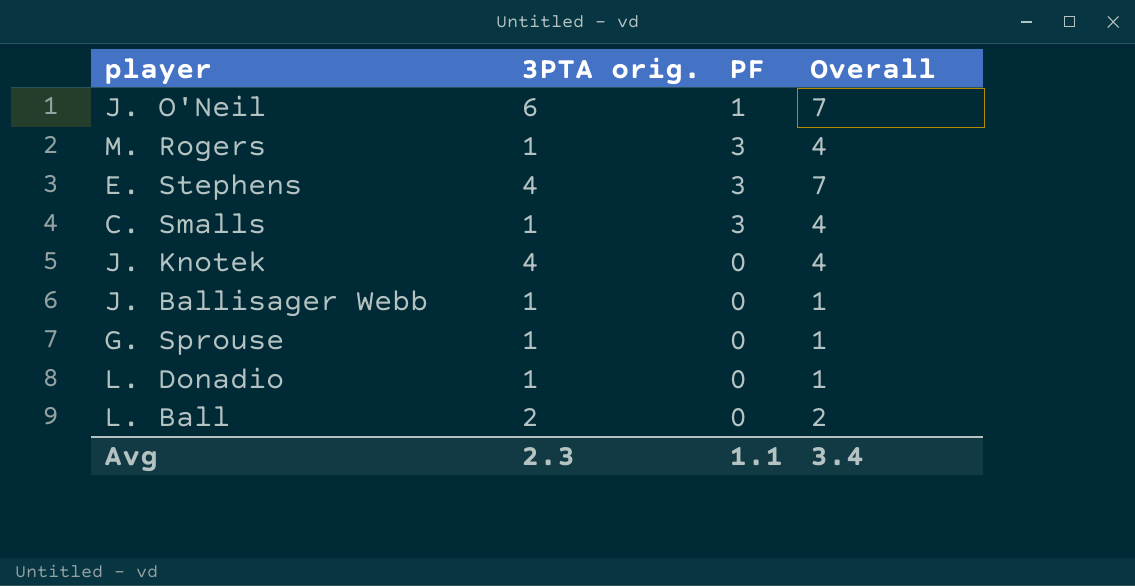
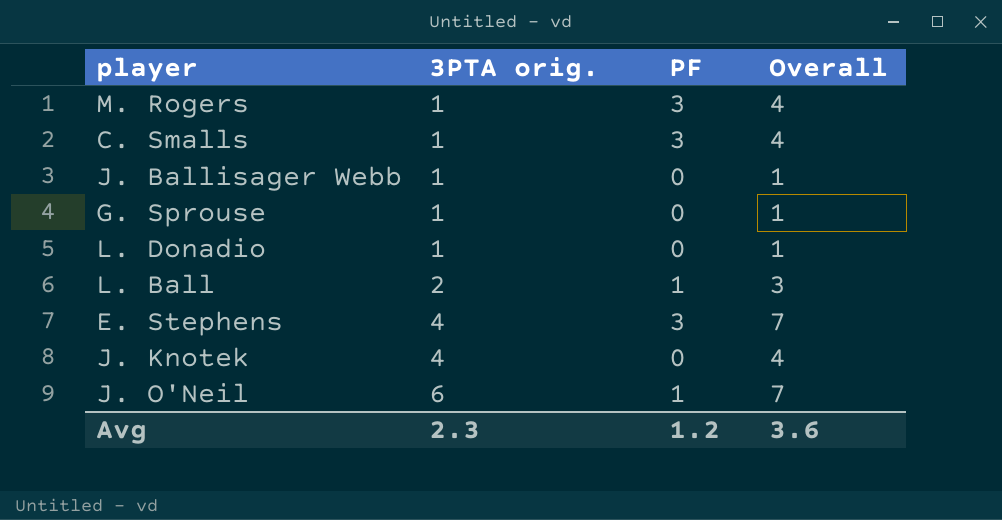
row order: none -> 3PTA orig. ascending
L. Ball | PF: 0 -> 1
L. Ball | Overall: 2 -> 3
Avg | PF: 1.1 -> 1.2
Avg | Overall: 3.4 -> 3.6

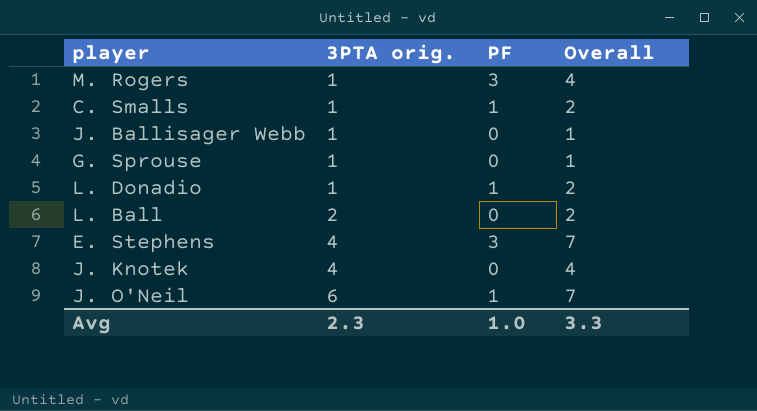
C. Smalls | PF: 3 -> 1
C. Smalls | Overall: 4 -> 2
L. Donadio | PF: 0 -> 1
L. Donadio | Overall: 1 -> 2
L. Ball | PF: 1 -> 0
L. Ball | Overall: 3 -> 2
Avg | PF: 1.2 -> 1.0
Avg | Overall: 3.6 -> 3.3

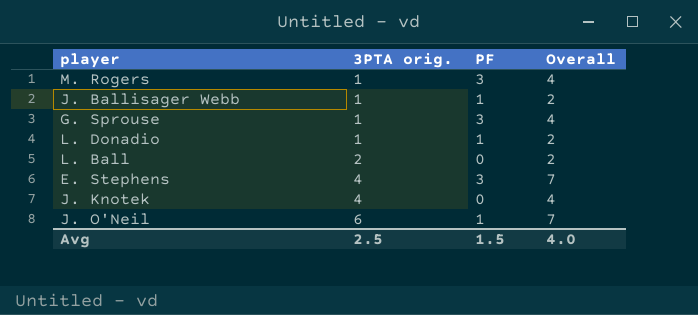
row C. Smalls: 1 | 1 | 2 -> none
J. Ballisager Webb | PF: 0 -> 1
J. Ballisager Webb | Overall: 1 -> 2
G. Sprouse | PF: 0 -> 3
G. Sprouse | Overall: 1 -> 4
Avg | 3PTA orig.: 2.3 -> 2.5
Avg | PF: 1.0 -> 1.5
Avg | Overall: 3.3 -> 4.0

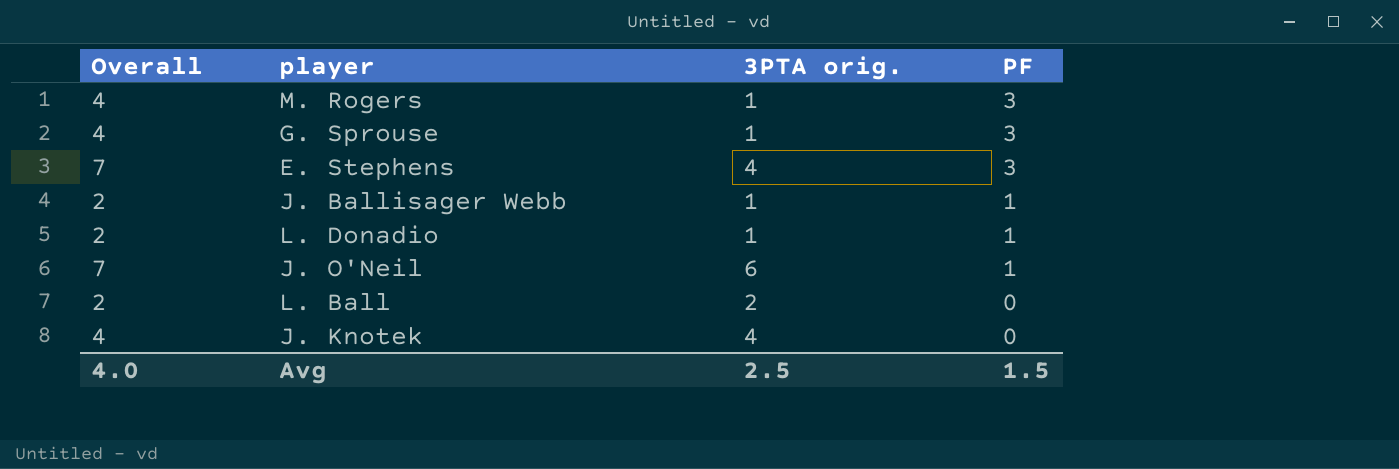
row order: 3PTA orig. ascending -> PF descending
column Overall | position: 4 -> 1

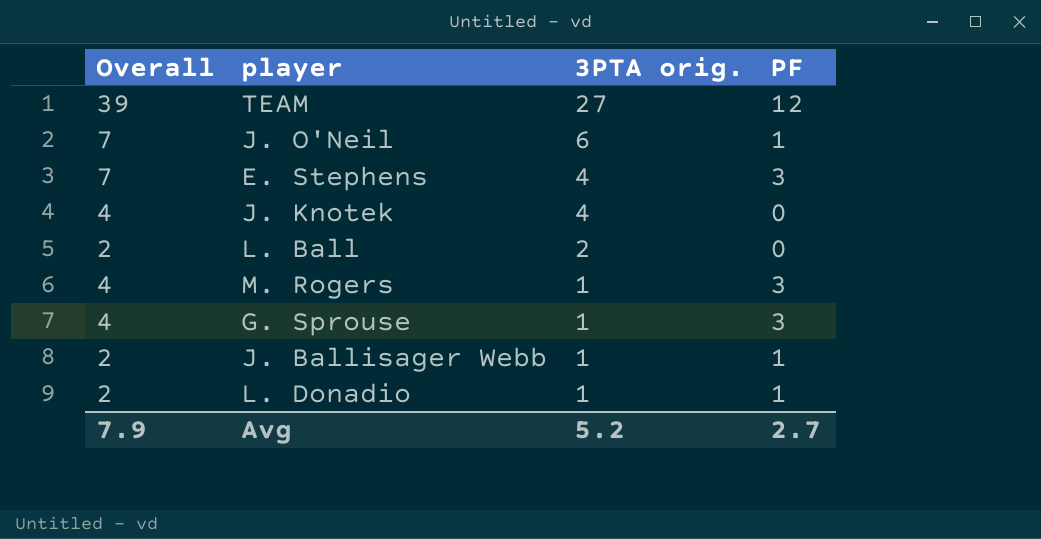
row order: PF descending -> 3PTA orig. descending
row TEAM: none -> 39 | 27 | 12
Avg | Overall: 4.0 -> 7.9
Avg | 3PTA orig.: 2.5 -> 5.2
Avg | PF: 1.5 -> 2.7

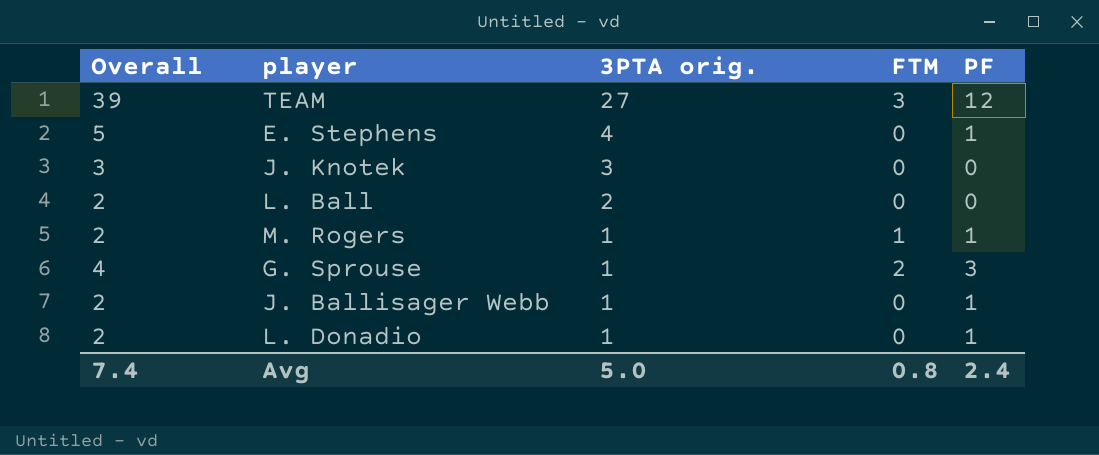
column FTM | position: none -> 4
row J. O'Neil: 7 | 6 | 1 -> none
E. Stephens | Overall: 7 -> 5
E. Stephens | PF: 3 -> 1
J. Knotek | Overall: 4 -> 3
J. Knotek | 3PTA orig.: 4 -> 3
M. Rogers | Overall: 4 -> 2
M. Rogers | PF: 3 -> 1
Avg | Overall: 7.9 -> 7.4
Avg | 3PTA orig.: 5.2 -> 5.0
Avg | PF: 2.7 -> 2.4

